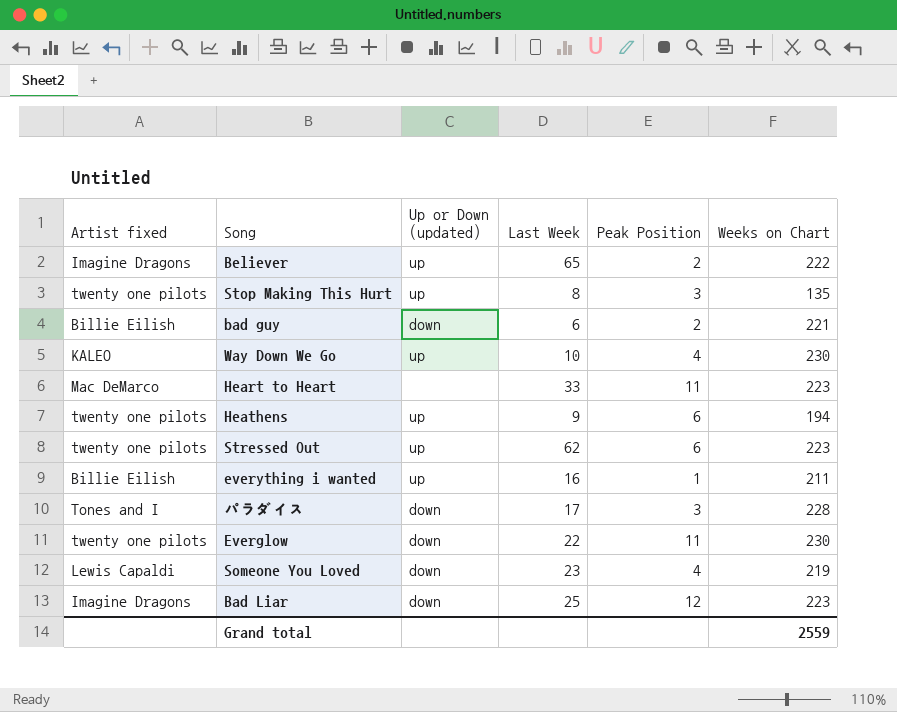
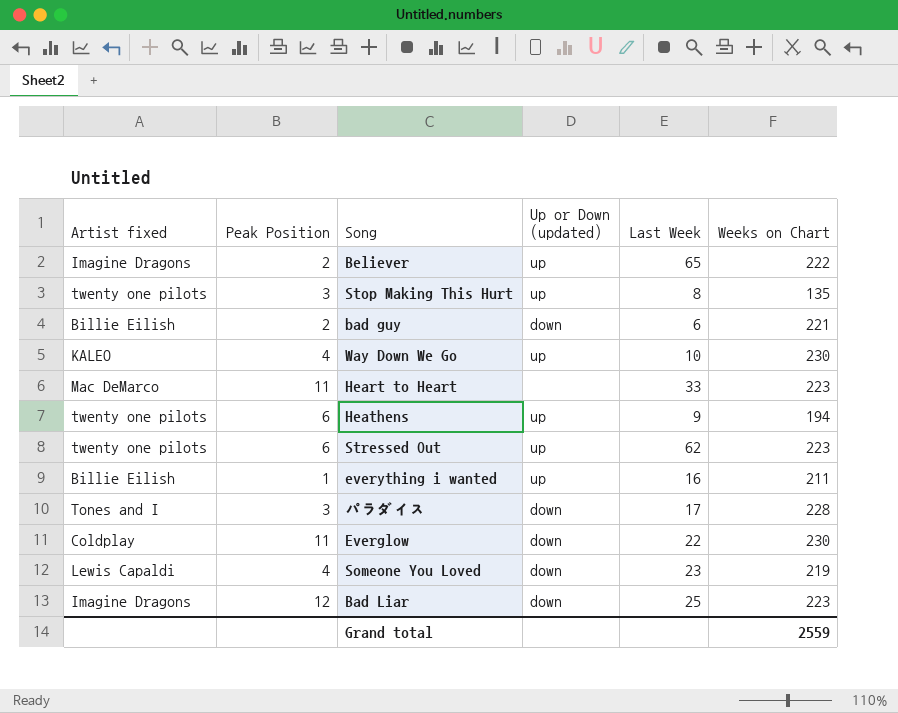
column Peak Position | position: 5 -> 2
Everglow | Artist fixed: twenty one pilots -> Coldplay

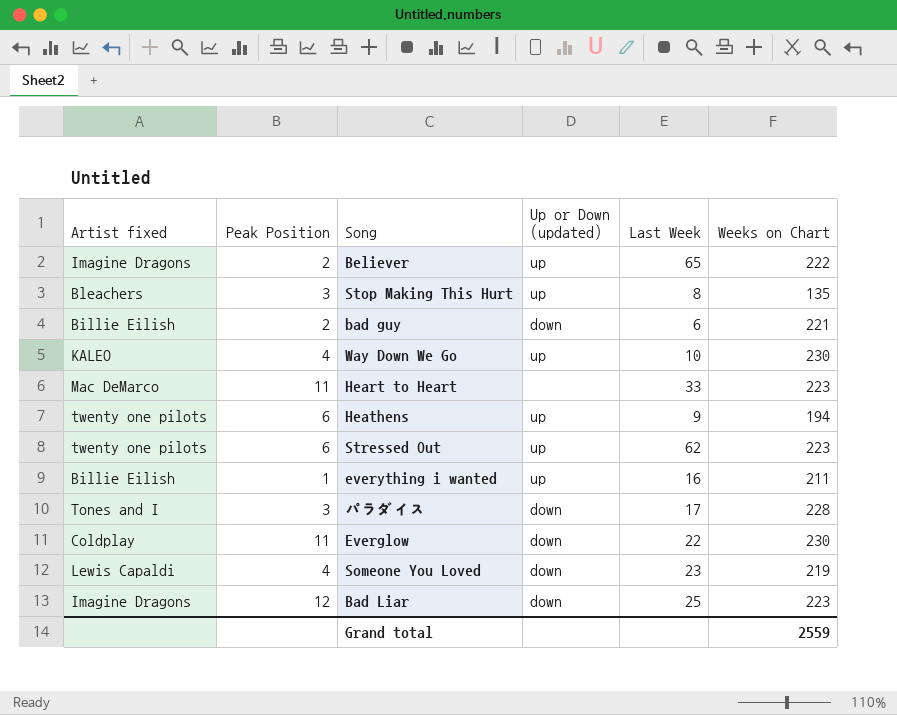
Stop Making This Hurt | Artist fixed: twenty one pilots -> Bleachers

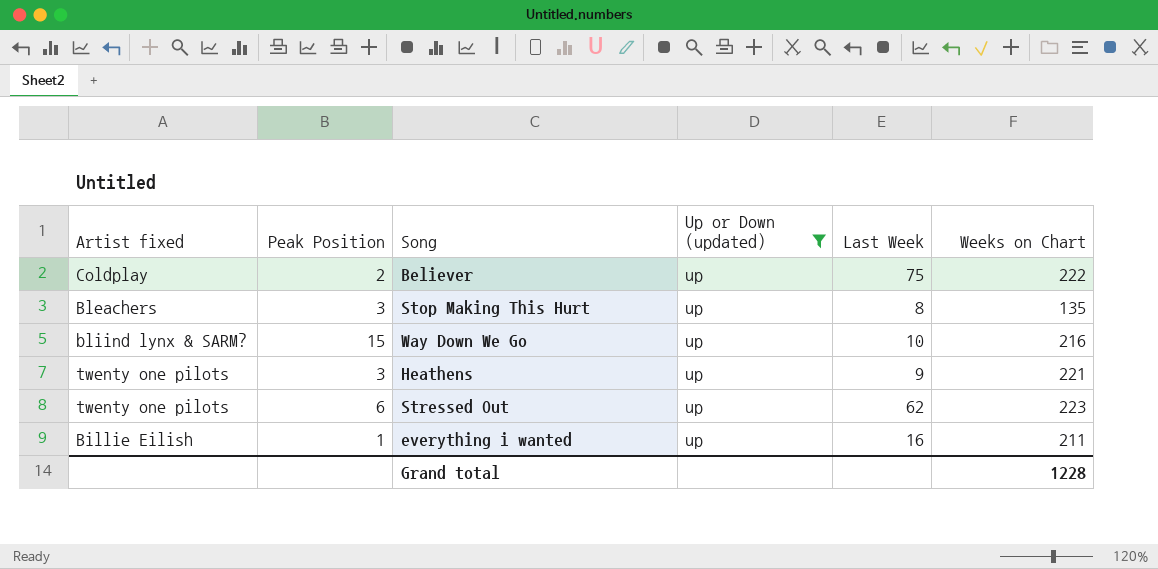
filter: none -> Up or Down (updated) = up
Believer | Artist fixed: Imagine Dragons -> Coldplay
Believer | Last Week: 65 -> 75
Way Down We Go | Artist fixed: KALEO -> bliind lynx & SARM?
Way Down We Go | Peak Position: 4 -> 15
Way Down We Go | Weeks on Chart: 230 -> 216
Heathens | Peak Position: 6 -> 3
Heathens | Weeks on Chart: 194 -> 221
Grand total | Weeks on Chart: 2559 -> 1228

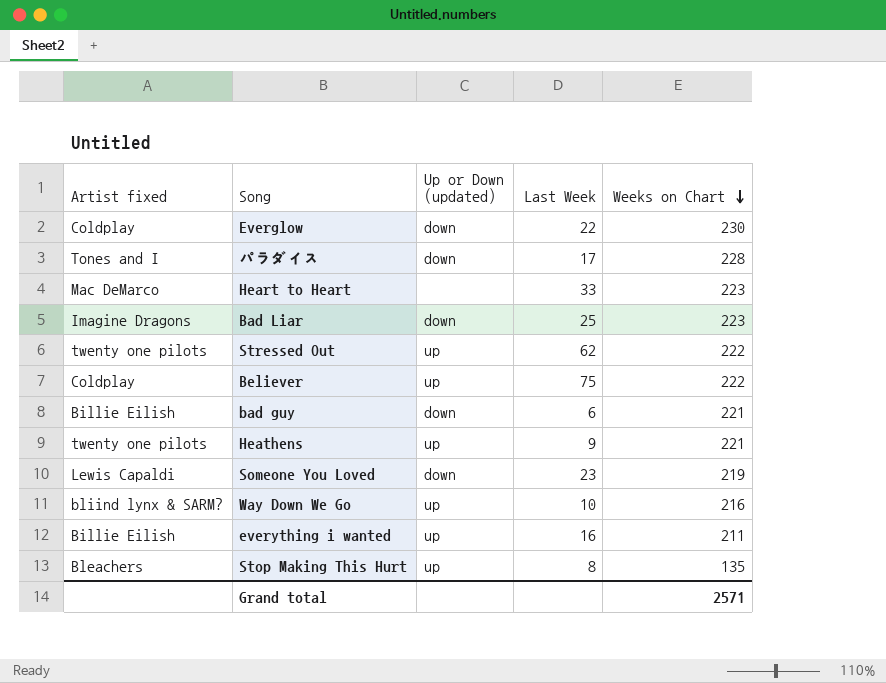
filter: Up or Down (updated) = up -> none
row order: none -> Weeks on Chart descending
column Peak Position | position: 2 -> none
Stressed Out | Weeks on Chart: 223 -> 222
Grand total | Weeks on Chart: 1228 -> 2571

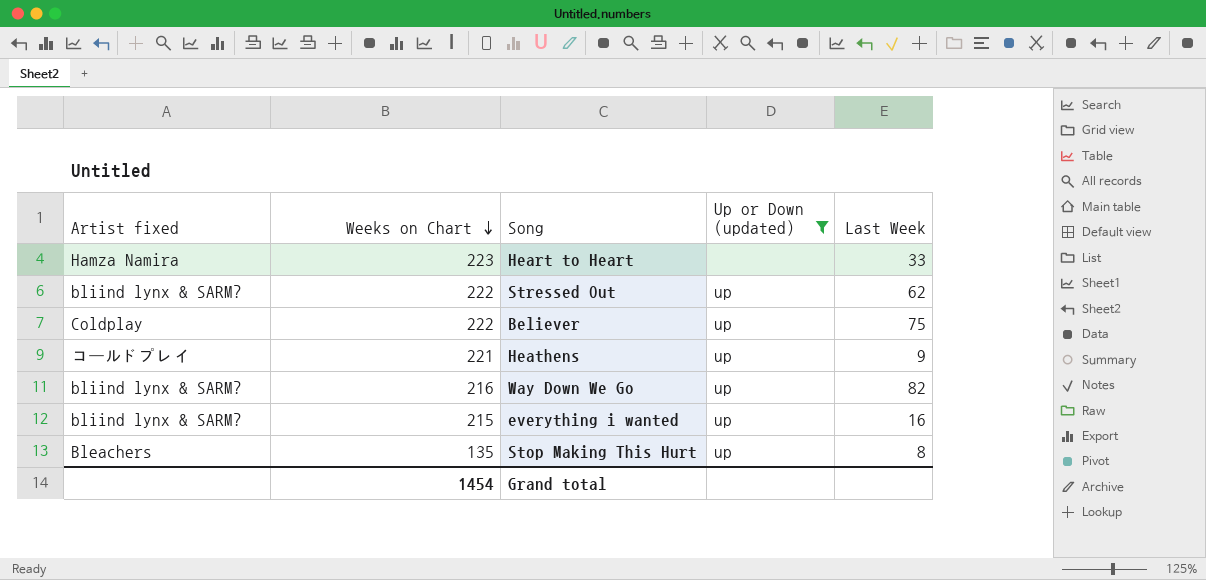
filter: none -> Up or Down (updated) != down
column Weeks on Chart | position: 5 -> 2
Heart to Heart | Artist fixed: Mac DeMarco -> Hamza Namira
Stressed Out | Artist fixed: twenty one pilots -> bliind lynx & SARM?
Heathens | Artist fixed: twenty one pilots -> コールドプレイ
Way Down We Go | Last Week: 10 -> 82
everything i wanted | Artist fixed: Billie Eilish -> bliind lynx & SARM?
everything i wanted | Weeks on Chart: 211 -> 215
Grand total | Weeks on Chart: 2571 -> 1454

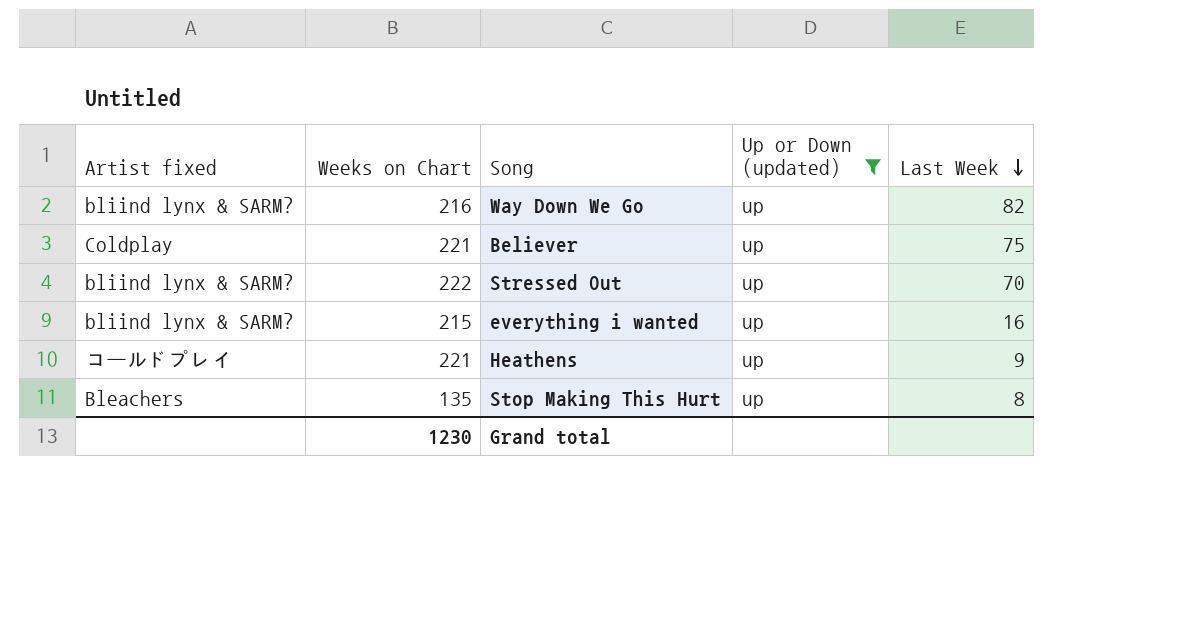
row order: Weeks on Chart descending -> Last Week descending
row Heart to Heart: Hamza Namira | 223 | none | 33 -> none
Believer | Weeks on Chart: 222 -> 221
Stressed Out | Last Week: 62 -> 70
Grand total | Weeks on Chart: 1454 -> 1230

